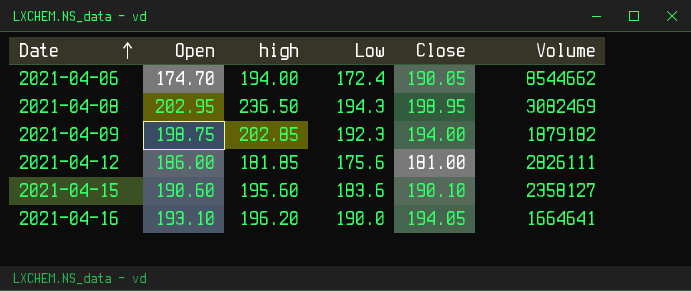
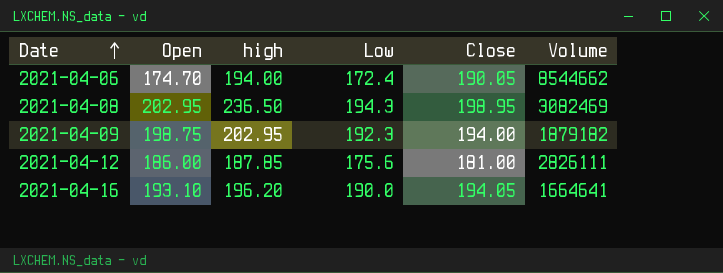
row 2021-04-15: 190.60 | 195.60 | 183.6 | 190.10 | 2358127 -> none
2021-04-09 | high: 202.85 -> 202.95
2021-04-12 | high: 181.85 -> 187.85

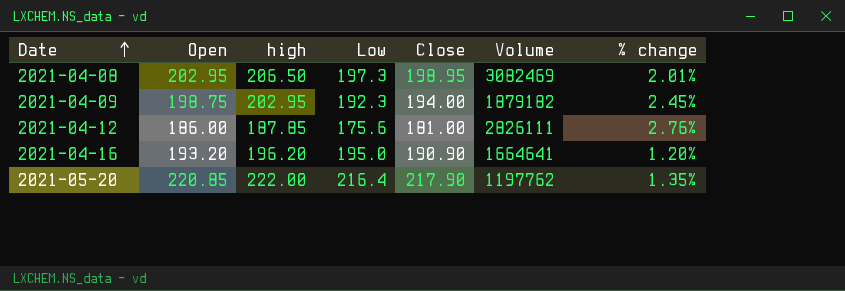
column % change | formula: none -> ([Open] - [Close]) / [Close]
row 2021-04-06: 174.70 | 194.00 | 172.4 | 190.05 | 8544662 -> none
2021-04-08 | high: 236.50 -> 206.50
2021-04-08 | Low: 194.3 -> 197.3
2021-04-16 | Open: 193.10 -> 193.20
2021-04-16 | Low: 190.0 -> 195.0
2021-04-16 | Close: 194.05 -> 190.90
row 2021-05-20: none -> 220.85 | 222.00 | 216.4 | 217.90 | 1197762 | 1.35%

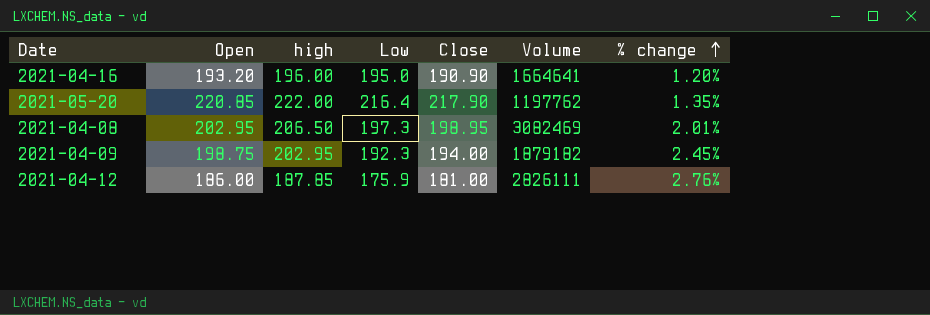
row order: Date ascending -> % change ascending
2021-04-16 | high: 196.20 -> 196.00
2021-04-12 | Low: 175.6 -> 175.9

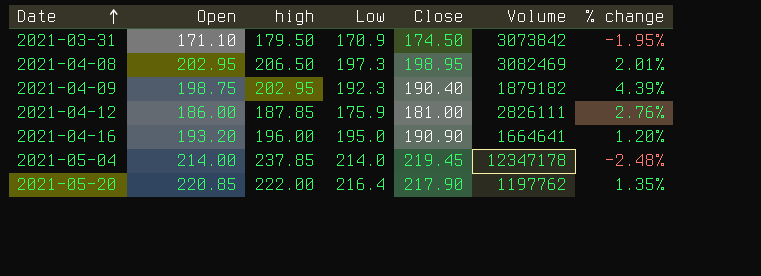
row order: % change ascending -> Date ascending
row 2021-03-31: none -> 171.10 | 179.50 | 170.9 | 174.50 | 3073842 | -1.95%
2021-04-09 | Close: 194.00 -> 190.40
2021-04-09 | % change: 2.45% -> 4.39%
row 2021-05-04: none -> 214.00 | 237.85 | 214.0 | 219.45 | 12347178 | -2.48%

